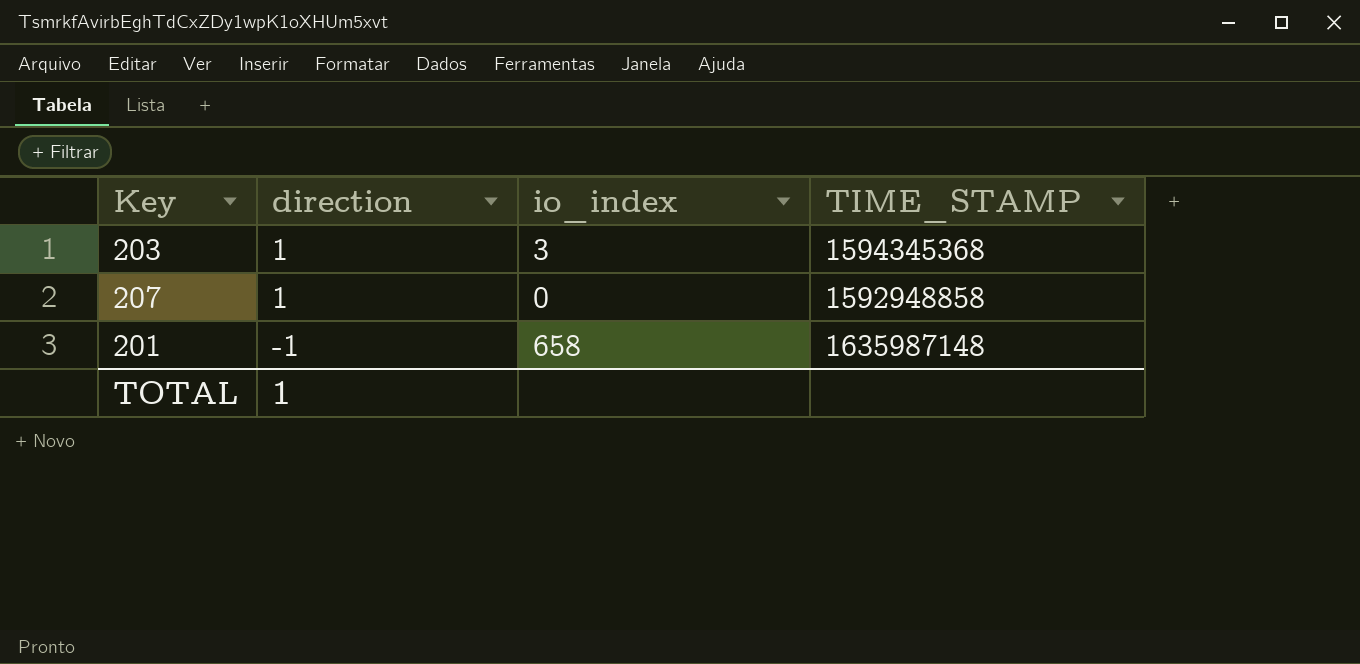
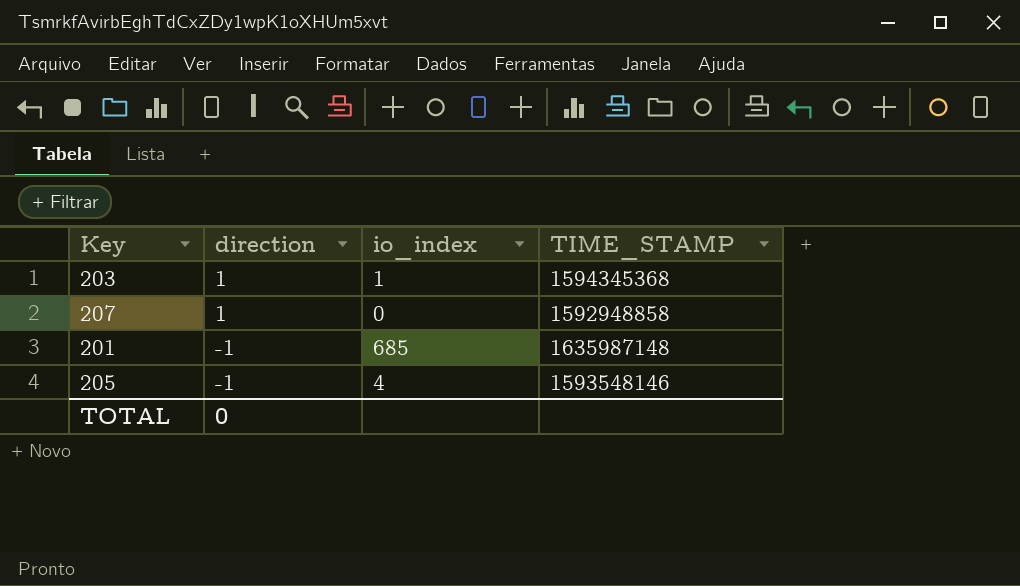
203 | io_index: 3 -> 1
201 | io_index: 658 -> 685
row 205: none -> -1 | 4 | 1593548146
TOTAL | direction: 1 -> 0

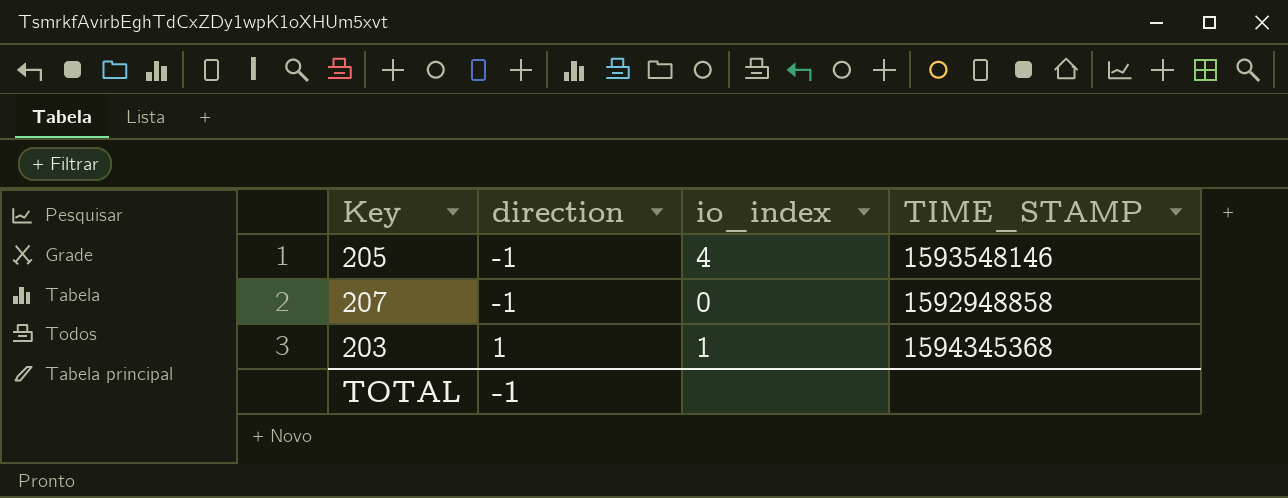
row order: direction descending -> direction ascending
row 201: -1 | 685 | 1635987148 -> none
207 | direction: 1 -> -1
TOTAL | direction: 0 -> -1

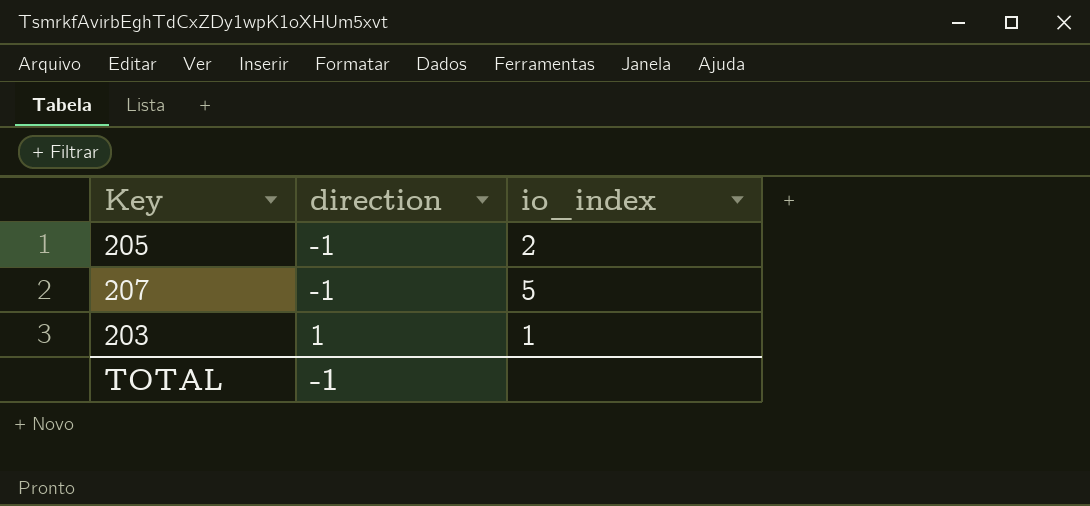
column TIME_STAMP | position: 4 -> none
205 | io_index: 4 -> 2
207 | io_index: 0 -> 5

